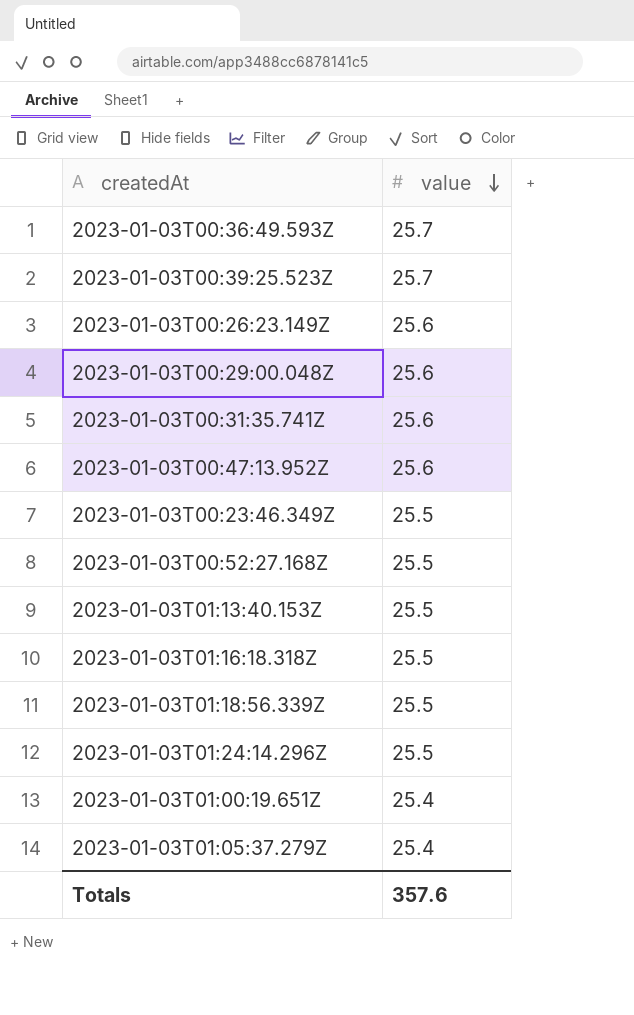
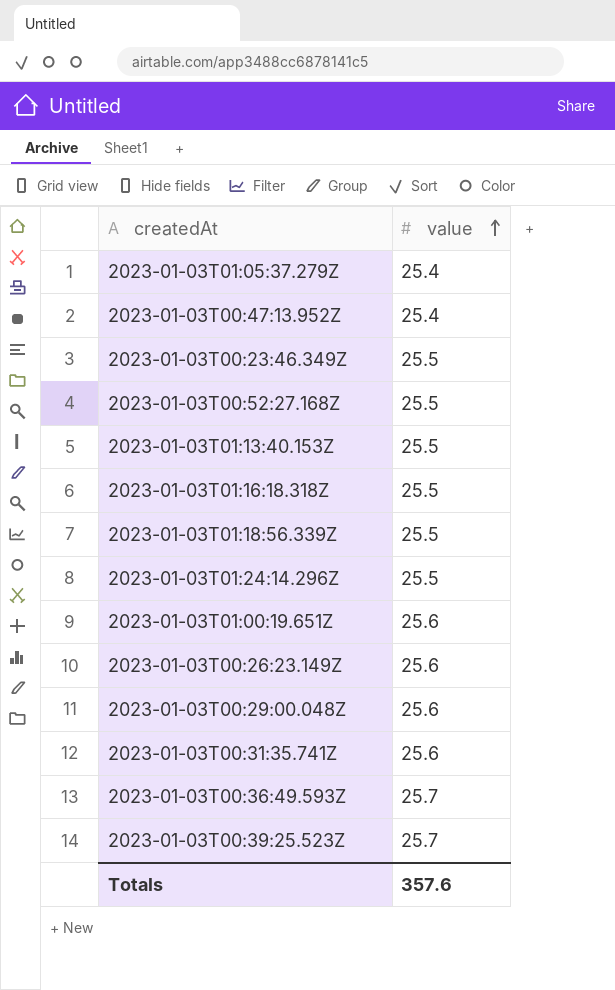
row order: value descending -> value ascending
2023-01-03T00:47:13.952Z | value: 25.6 -> 25.4
2023-01-03T01:00:19.651Z | value: 25.4 -> 25.6

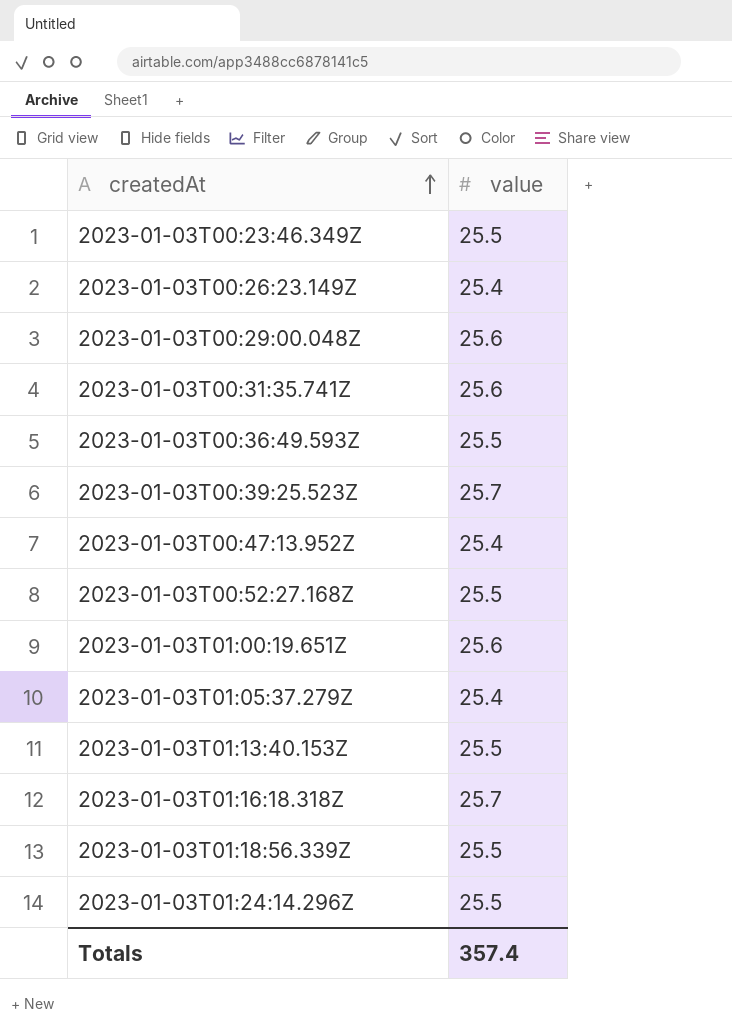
row order: value ascending -> createdAt ascending
2023-01-03T00:26:23.149Z | value: 25.6 -> 25.4
2023-01-03T00:36:49.593Z | value: 25.7 -> 25.5
2023-01-03T01:16:18.318Z | value: 25.5 -> 25.7
Totals | value: 357.6 -> 357.4

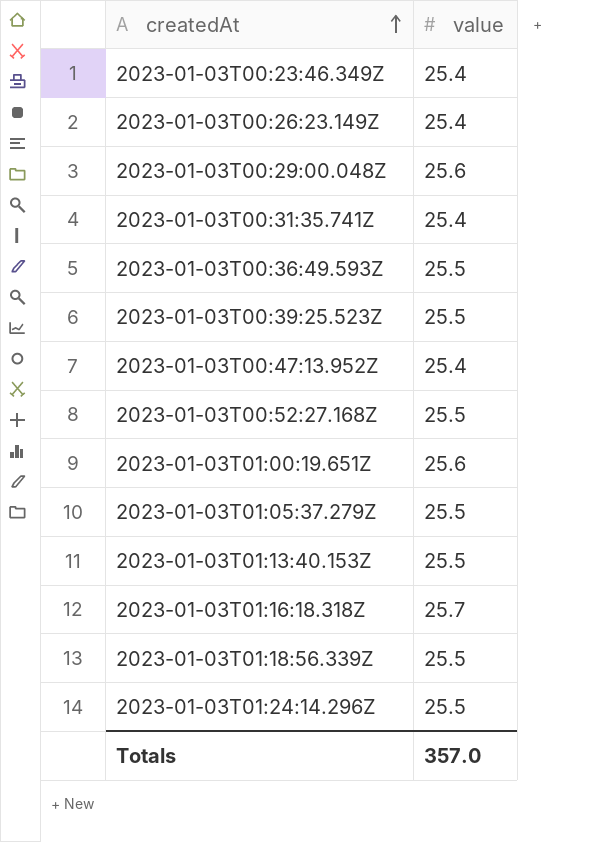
2023-01-03T00:23:46.349Z | value: 25.5 -> 25.4
2023-01-03T00:31:35.741Z | value: 25.6 -> 25.4
2023-01-03T00:39:25.523Z | value: 25.7 -> 25.5
2023-01-03T01:05:37.279Z | value: 25.4 -> 25.5
Totals | value: 357.4 -> 357.0

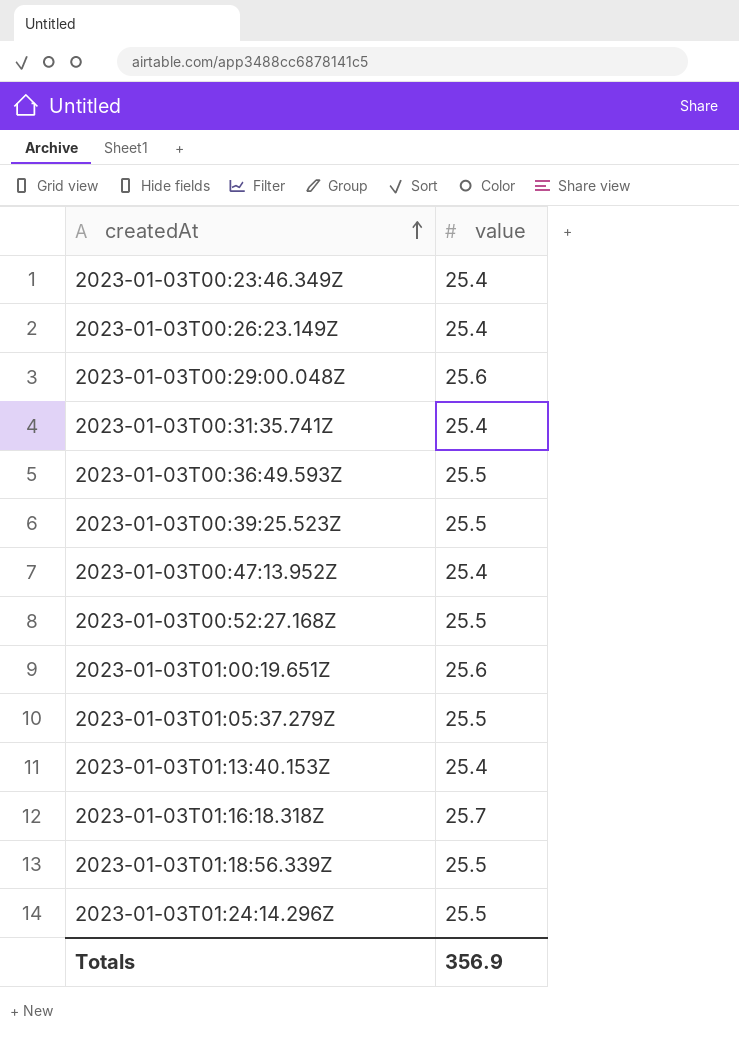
2023-01-03T01:13:40.153Z | value: 25.5 -> 25.4
Totals | value: 357.0 -> 356.9

